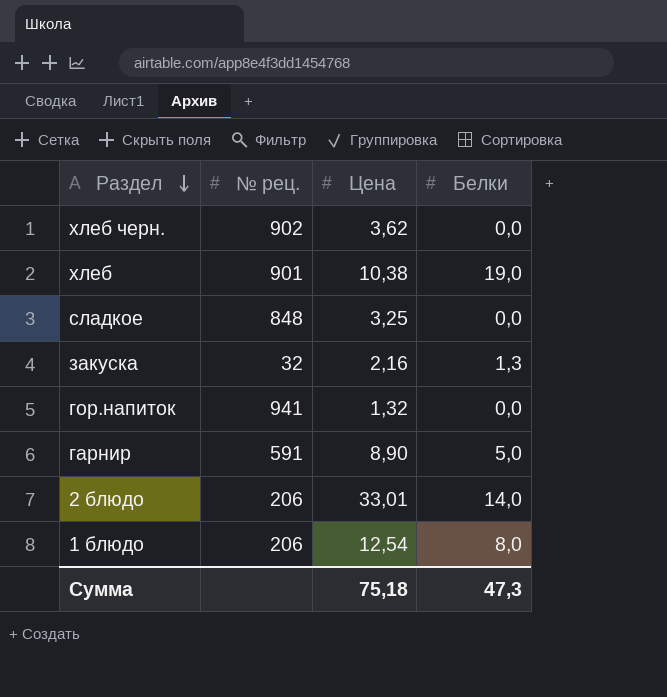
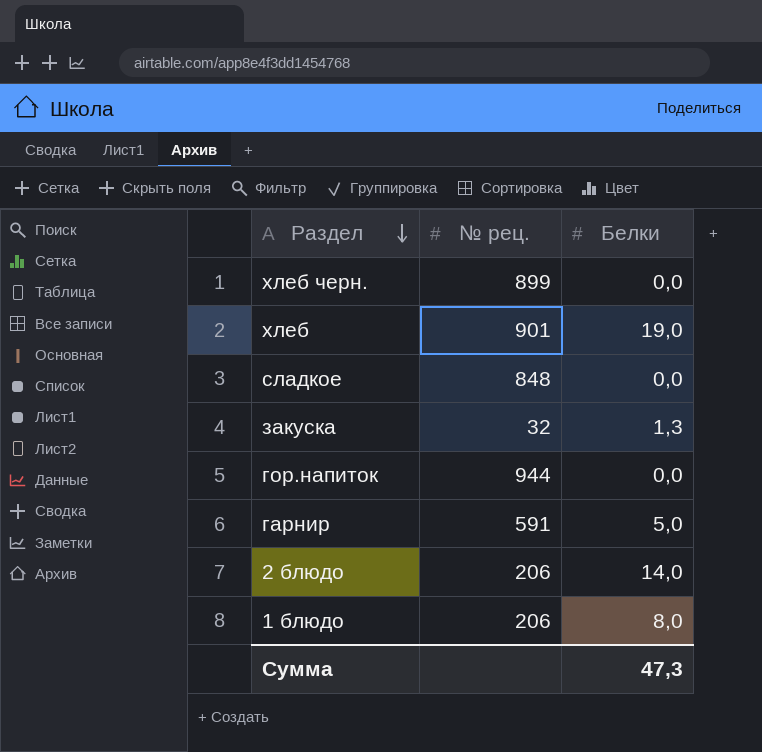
column Цена | position: 3 -> none
хлеб черн. | № рец.: 902 -> 899
гор.напиток | № рец.: 941 -> 944

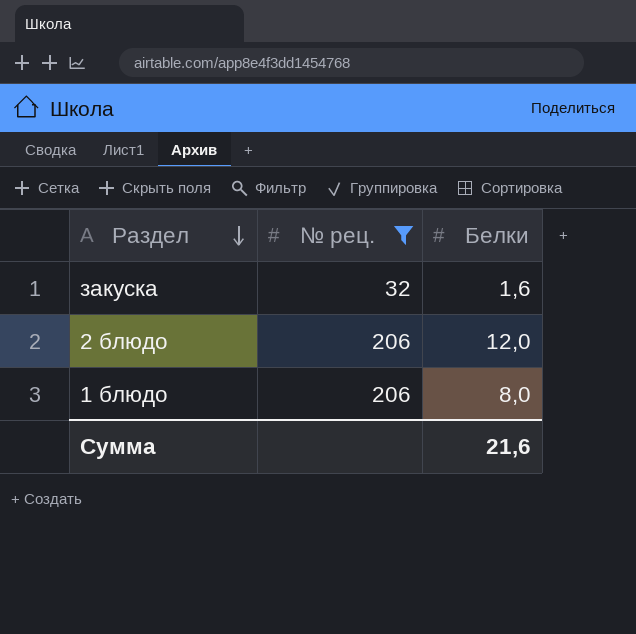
filter: none -> № рец. <= 206
закуска | Белки: 1,3 -> 1,6
2 блюдо | Белки: 14,0 -> 12,0
Сумма | Белки: 47,3 -> 21,6

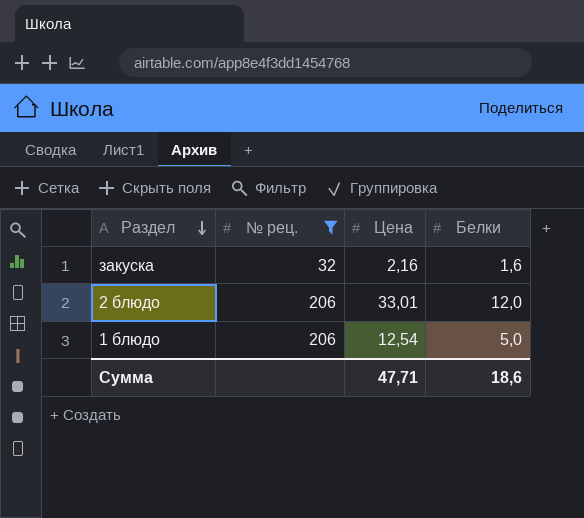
column Цена | position: none -> 3
1 блюдо | Белки: 8,0 -> 5,0
Сумма | Белки: 21,6 -> 18,6

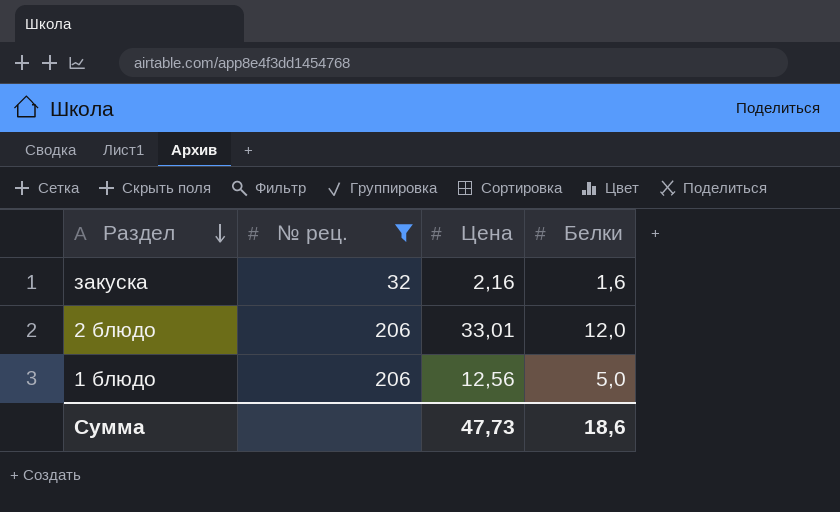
1 блюдо | Цена: 12,54 -> 12,56
Сумма | Цена: 47,71 -> 47,73

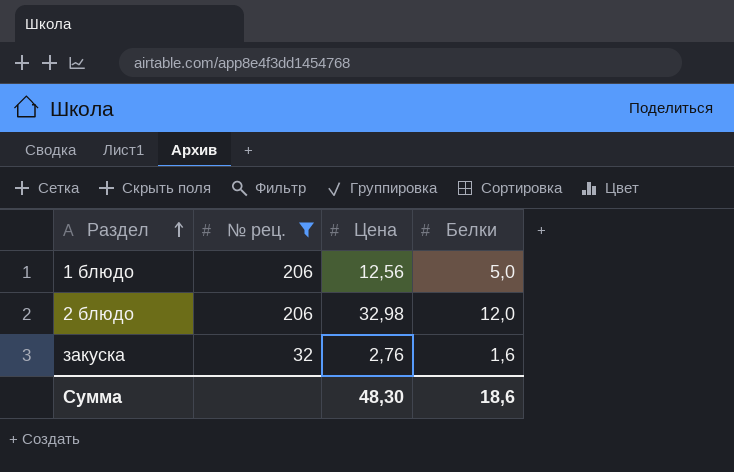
row order: Раздел descending -> Раздел ascending
2 блюдо | Цена: 33,01 -> 32,98
закуска | Цена: 2,16 -> 2,76
Сумма | Цена: 47,73 -> 48,30

